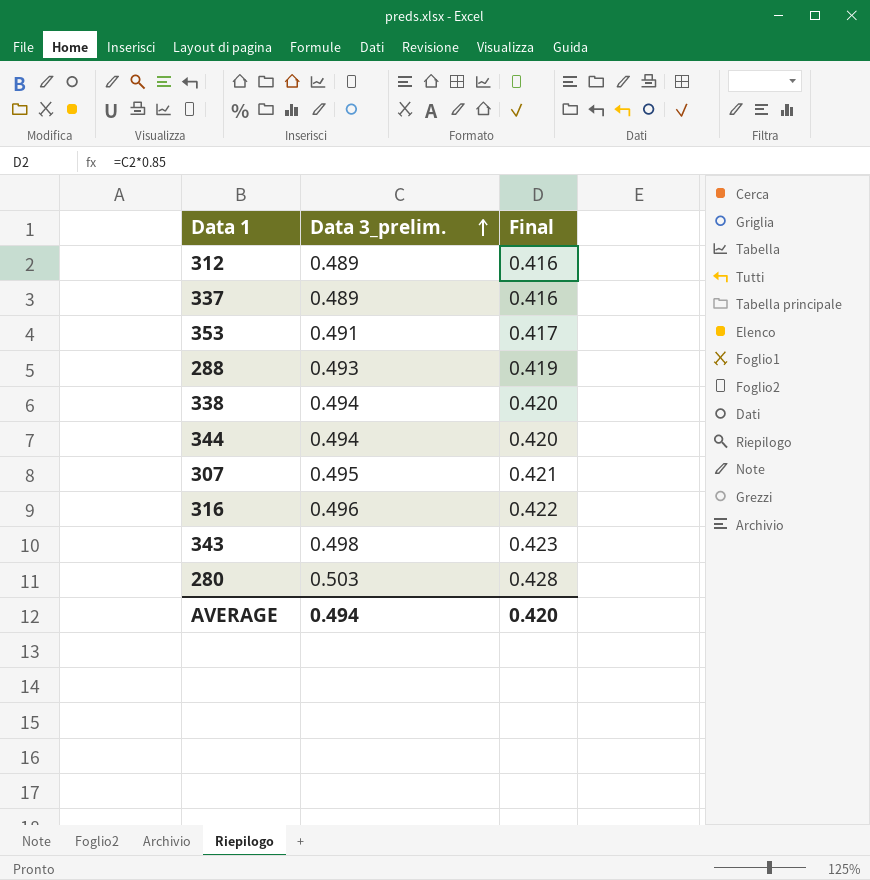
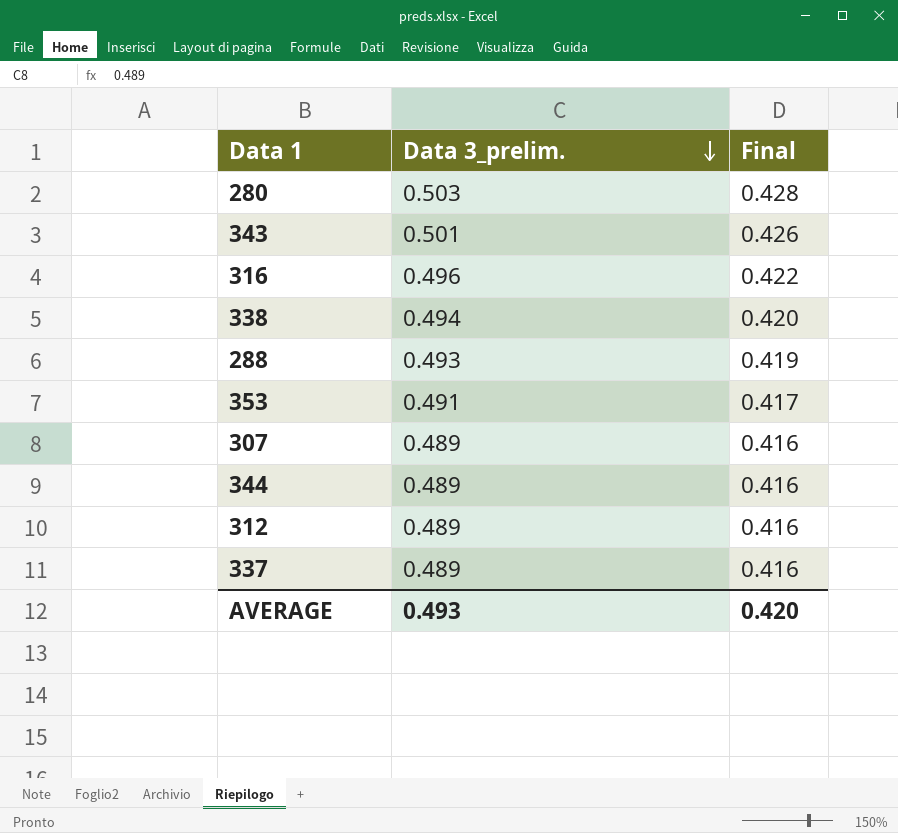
row order: Data 3_prelim. ascending -> Data 3_prelim. descending
343 | Data 3_prelim.: 0.498 -> 0.501
343 | Final: 0.423 -> 0.426
307 | Data 3_prelim.: 0.495 -> 0.489
307 | Final: 0.421 -> 0.416
344 | Data 3_prelim.: 0.494 -> 0.489
344 | Final: 0.420 -> 0.416
AVERAGE | Data 3_prelim.: 0.494 -> 0.493

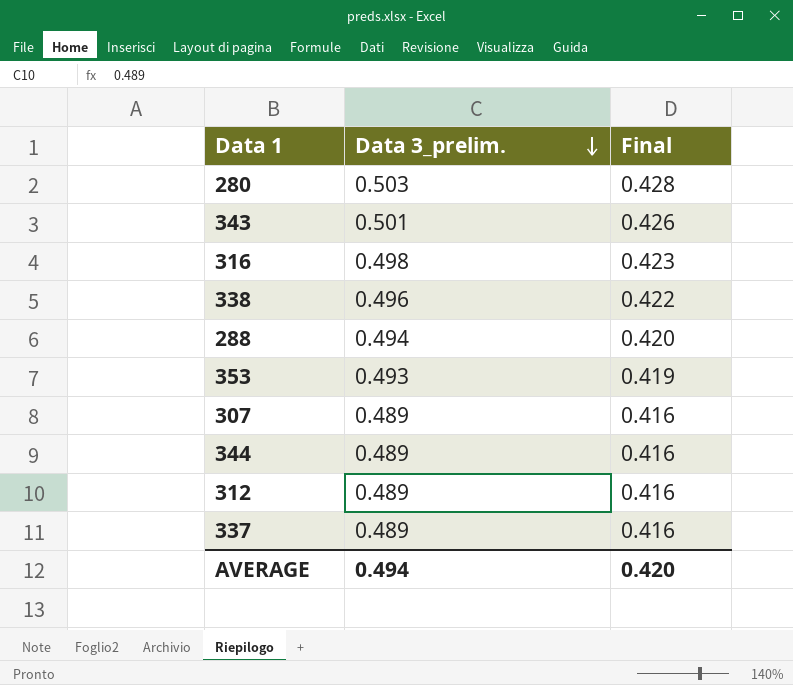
316 | Data 3_prelim.: 0.496 -> 0.498
316 | Final: 0.422 -> 0.423
338 | Data 3_prelim.: 0.494 -> 0.496
338 | Final: 0.420 -> 0.422
288 | Data 3_prelim.: 0.493 -> 0.494
288 | Final: 0.419 -> 0.420
353 | Data 3_prelim.: 0.491 -> 0.493
353 | Final: 0.417 -> 0.419
AVERAGE | Data 3_prelim.: 0.493 -> 0.494

